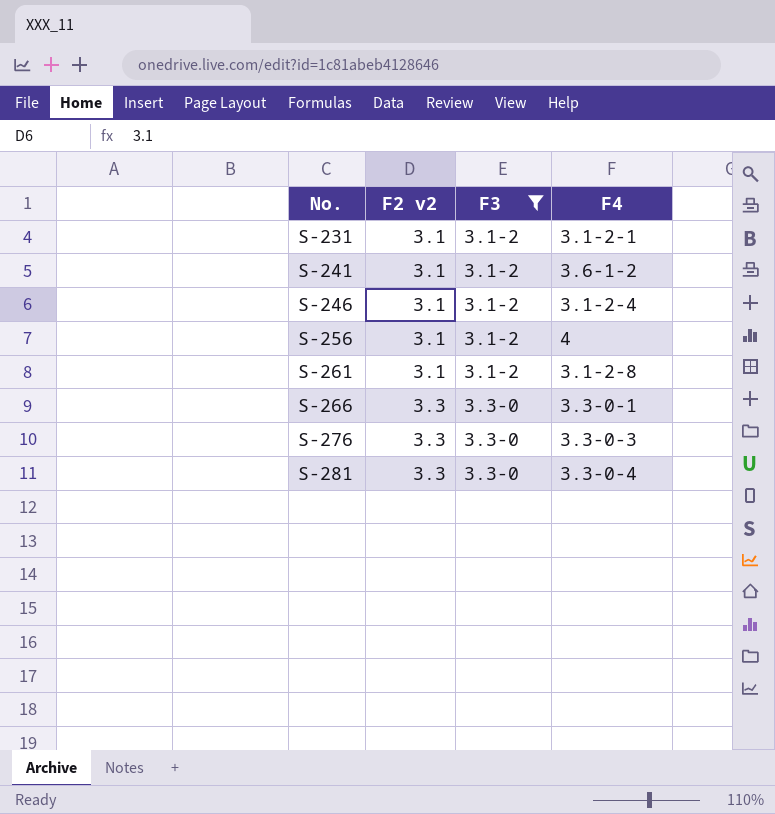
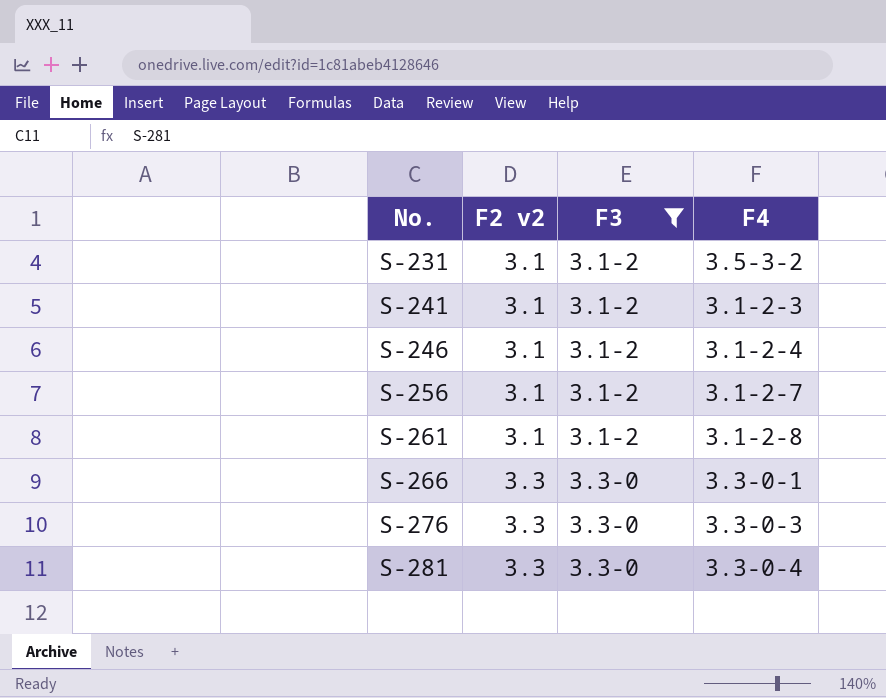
S-231 | F4: 3.1-2-1 -> 3.5-3-2
S-241 | F4: 3.6-1-2 -> 3.1-2-3
S-256 | F4: 4 -> 3.1-2-7

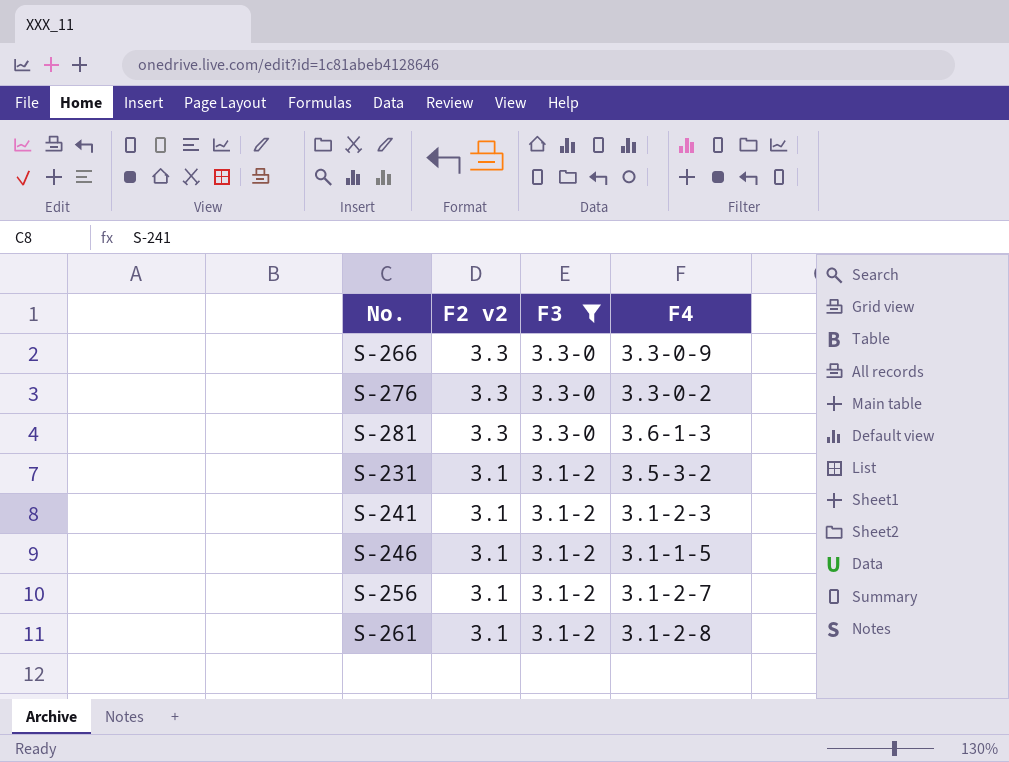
row order: No. ascending -> F2 v2 descending
S-266 | F4: 3.3-0-1 -> 3.3-0-9
S-276 | F4: 3.3-0-3 -> 3.3-0-2
S-281 | F4: 3.3-0-4 -> 3.6-1-3
S-246 | F4: 3.1-2-4 -> 3.1-1-5

